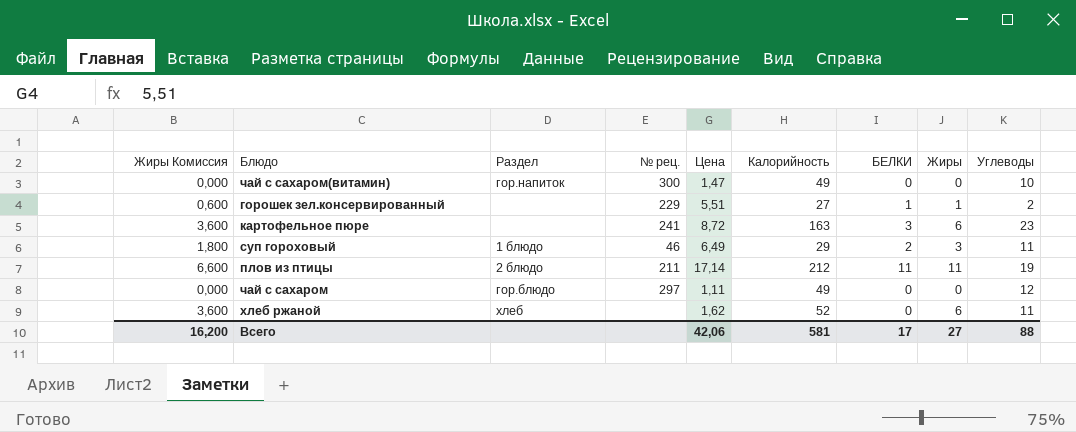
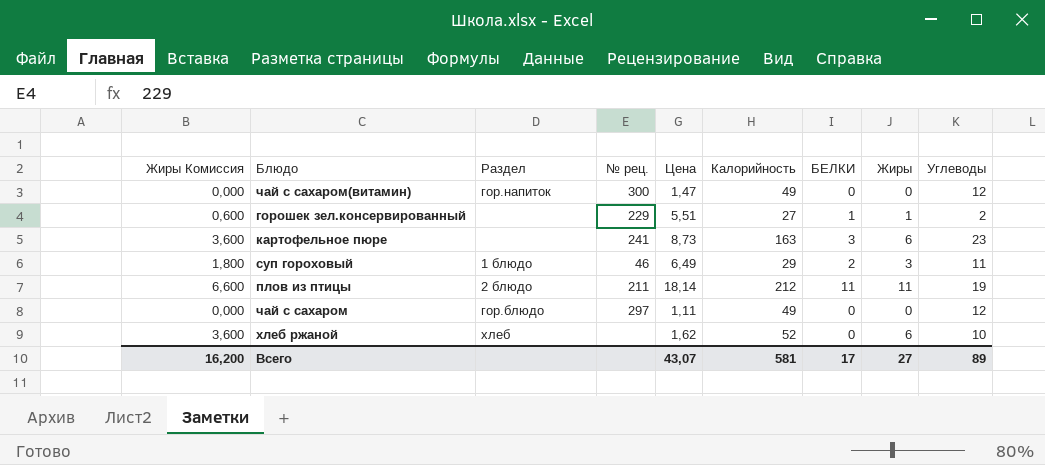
чай с сахаром(витамин) | Углеводы: 10 -> 12
картофельное пюре | Цена: 8,72 -> 8,73
плов из птицы | Цена: 17,14 -> 18,14
хлеб ржаной | Углеводы: 11 -> 10
Всего | Цена: 42,06 -> 43,07
Всего | Углеводы: 88 -> 89

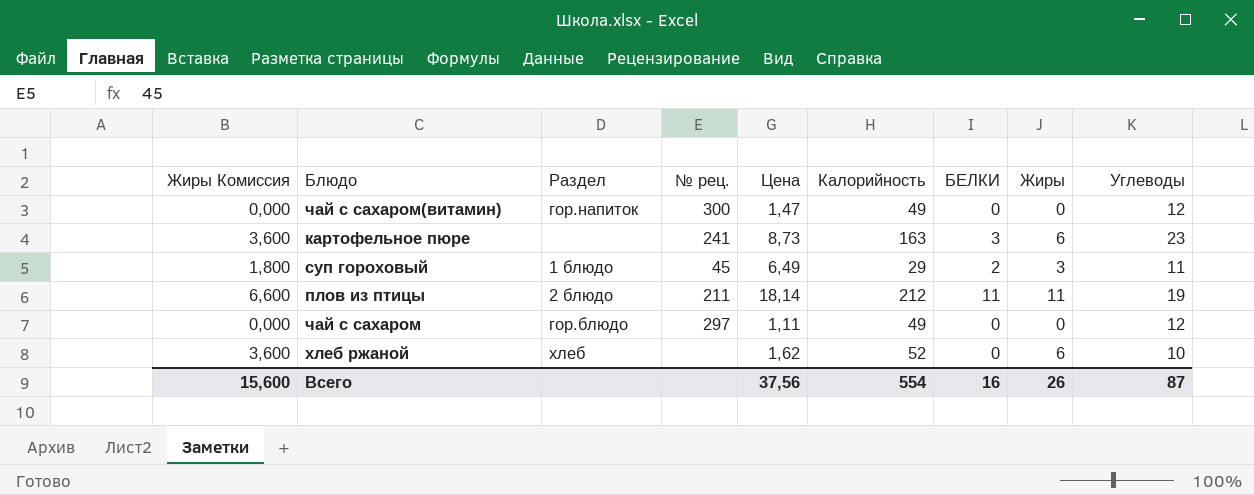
row горошек зел.консервированный: 0,600 | none | 229 | 5,51 | 27 | 1 | 1 | 2 -> none
суп гороховый | № рец.: 46 -> 45
Всего | Жиры Комиссия: 16,200 -> 15,600
Всего | Цена: 43,07 -> 37,56
Всего | Калорийность: 581 -> 554
Всего | БЕЛКИ: 17 -> 16
Всего | Жиры: 27 -> 26
Всего | Углеводы: 89 -> 87

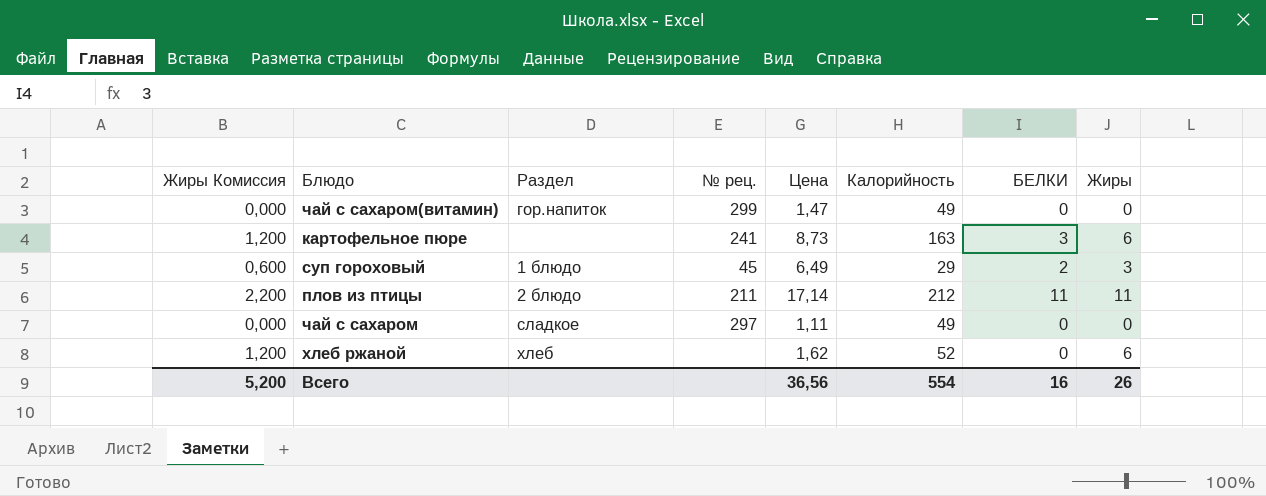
column Углеводы | position: 9 -> none
column Жиры Комиссия | formula: [Жиры] * 0,6 -> [Жиры] * 0,2
чай с сахаром(витамин) | № рец.: 300 -> 299
плов из птицы | Цена: 18,14 -> 17,14
чай с сахаром | Раздел: гор.блюдо -> сладкое
Всего | Жиры Комиссия: 15,600 -> 5,200
Всего | Цена: 37,56 -> 36,56

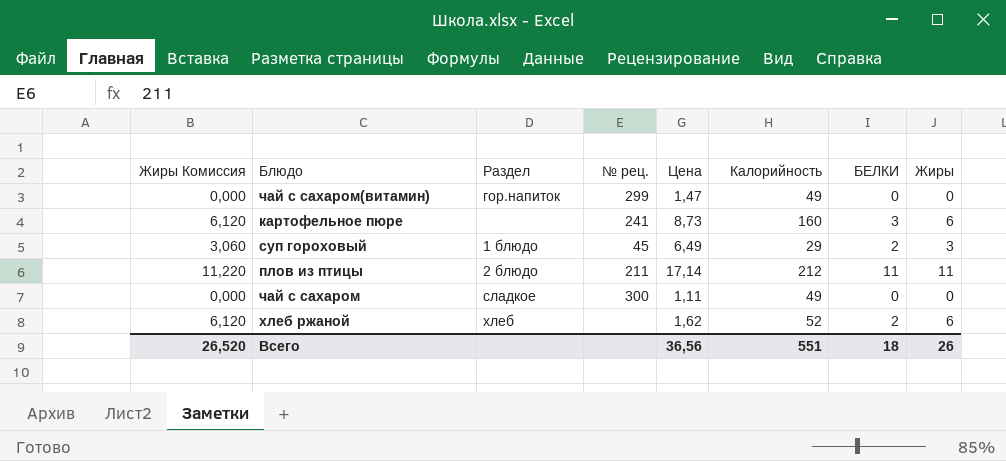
column Жиры Комиссия | formula: [Жиры] * 0,2 -> [Жиры] * 1,02
картофельное пюре | Калорийность: 163 -> 160
чай с сахаром | № рец.: 297 -> 300
хлеб ржаной | БЕЛКИ: 0 -> 2
Всего | Жиры Комиссия: 5,200 -> 26,520
Всего | Калорийность: 554 -> 551
Всего | БЕЛКИ: 16 -> 18

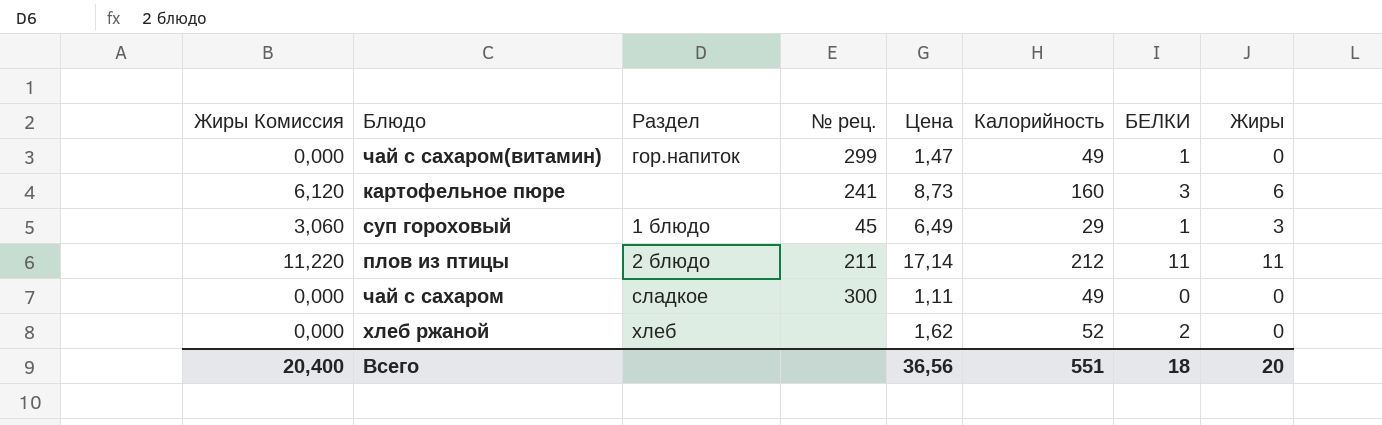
чай с сахаром(витамин) | БЕЛКИ: 0 -> 1
суп гороховый | БЕЛКИ: 2 -> 1
хлеб ржаной | Жиры Комиссия: 6,120 -> 0,000
хлеб ржаной | Жиры: 6 -> 0
Всего | Жиры Комиссия: 26,520 -> 20,400
Всего | Жиры: 26 -> 20

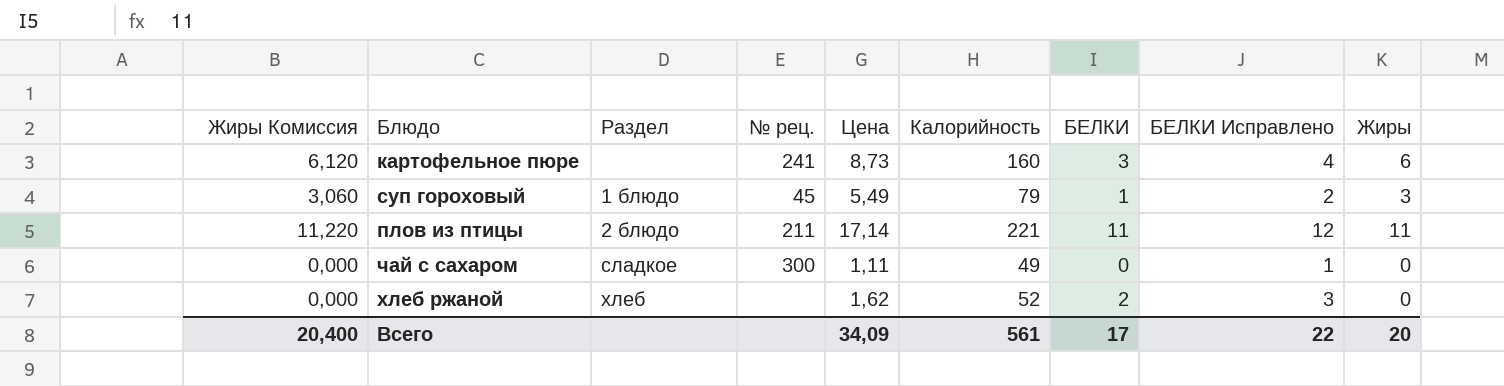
column БЕЛКИ Исправлено | formula: none -> [БЕЛКИ] + 1
row чай с сахаром(витамин): 0,000 | гор.напиток | 299 | 1,47 | 49 | 1 | 0 -> none
суп гороховый | Цена: 6,49 -> 5,49
суп гороховый | Калорийность: 29 -> 79
плов из птицы | Калорийность: 212 -> 221
Всего | Цена: 36,56 -> 34,09
Всего | Калорийность: 551 -> 561
Всего | БЕЛКИ: 18 -> 17

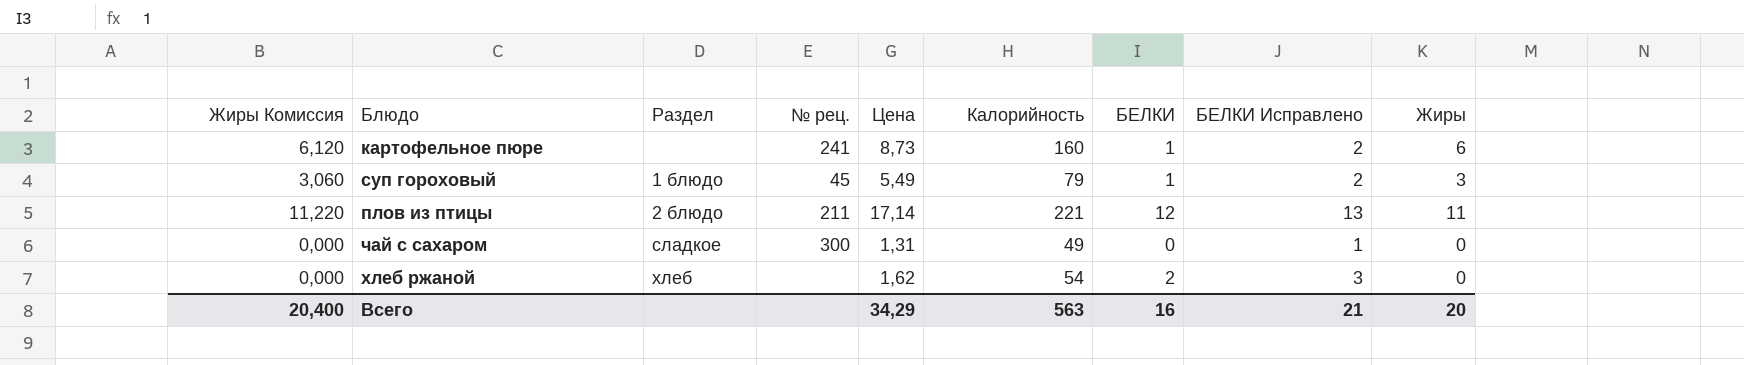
картофельное пюре | БЕЛКИ: 3 -> 1
картофельное пюре | БЕЛКИ Исправлено: 4 -> 2
плов из птицы | БЕЛКИ: 11 -> 12
плов из птицы | БЕЛКИ Исправлено: 12 -> 13
чай с сахаром | Цена: 1,11 -> 1,31
хлеб ржаной | Калорийность: 52 -> 54
Всего | Цена: 34,09 -> 34,29
Всего | Калорийность: 561 -> 563
Всего | БЕЛКИ: 17 -> 16
Всего | БЕЛКИ Исправлено: 22 -> 21

